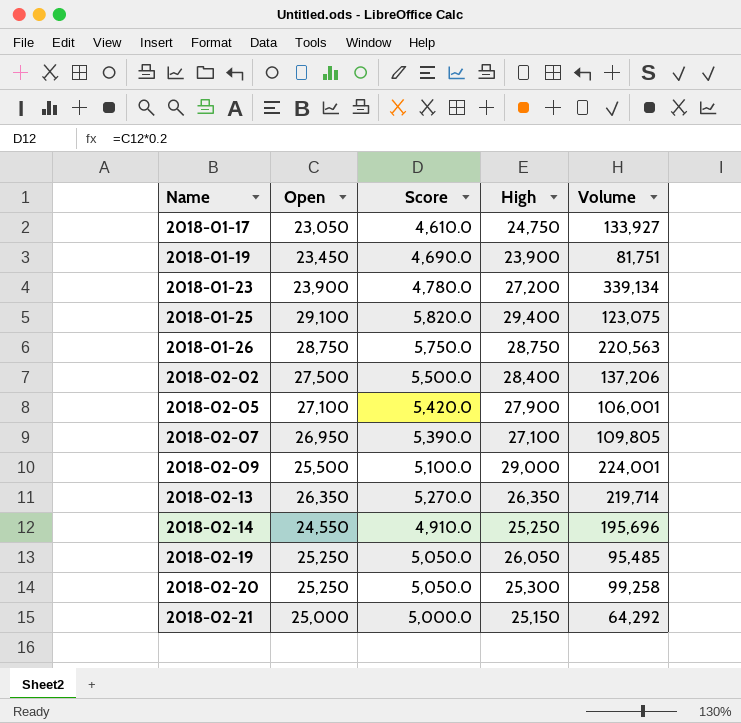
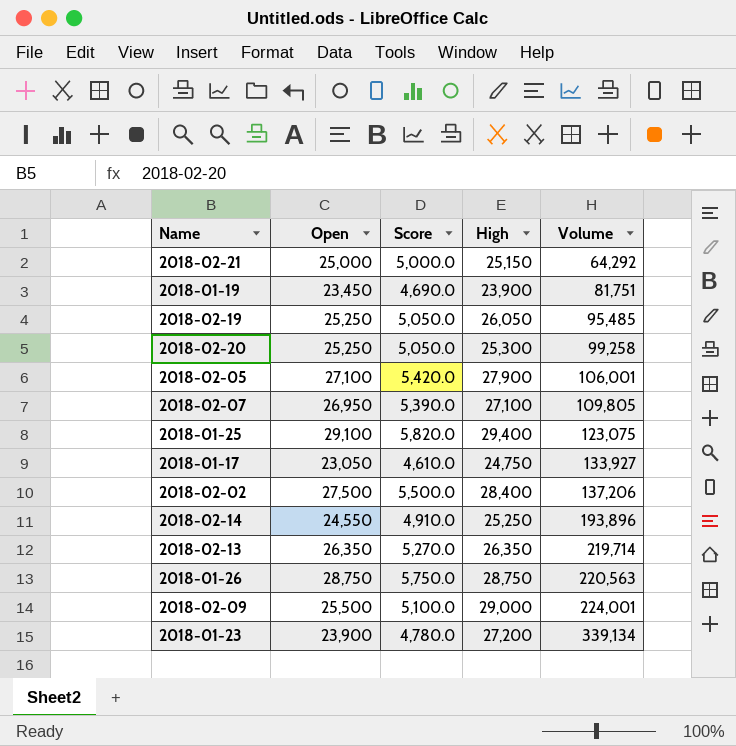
row order: Name ascending -> Volume ascending
2018-02-14 | Volume: 195,696 -> 193,896

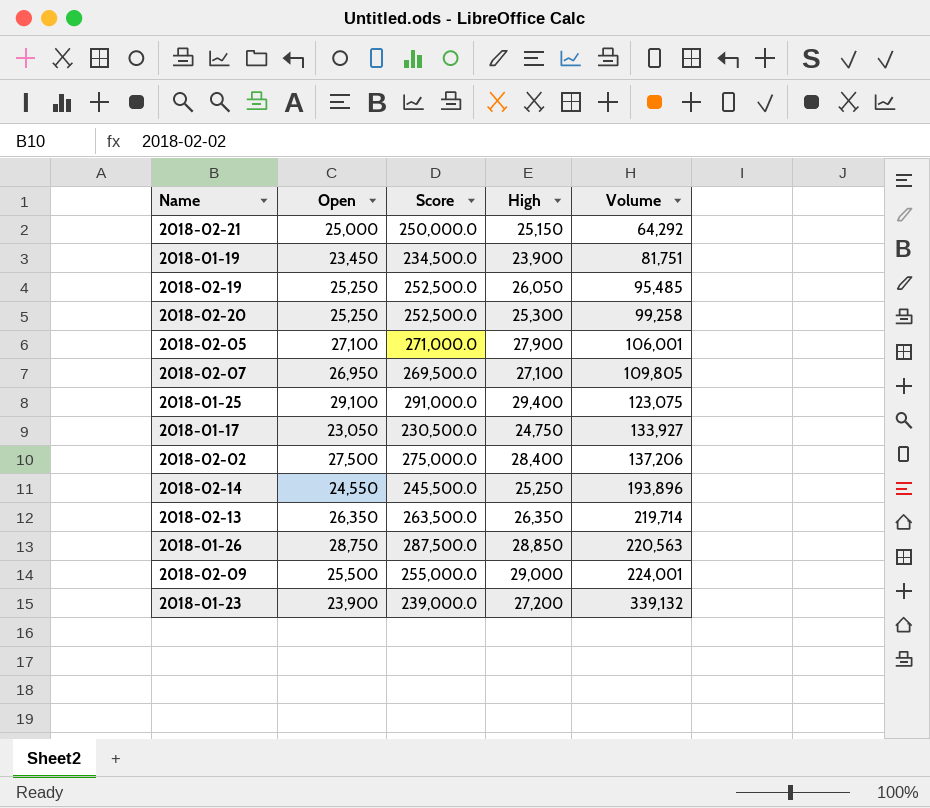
column Score | formula: [Open] * 0.2 -> [Open] * 10
2018-01-26 | High: 28,750 -> 28,850
2018-01-23 | Volume: 339,134 -> 339,132

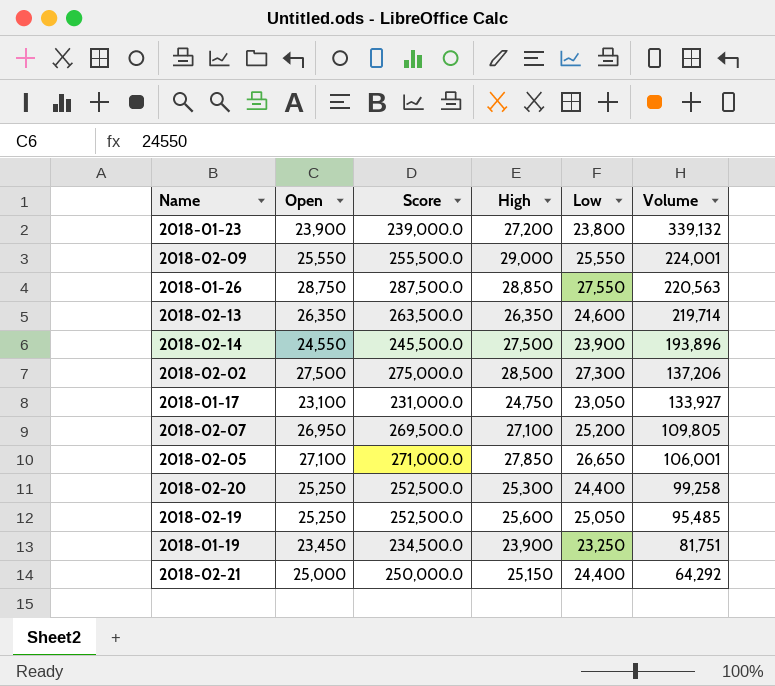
row order: Volume ascending -> Volume descending
column Low | position: none -> 5
row 2018-01-25: 29,100 | 291,000.0 | 29,400 | 123,075 -> none
2018-02-09 | Open: 25,500 -> 25,550
2018-02-09 | Score: 255,000.0 -> 255,500.0
2018-02-14 | High: 25,250 -> 27,500
2018-02-02 | High: 28,400 -> 28,500
2018-01-17 | Open: 23,050 -> 23,100
2018-01-17 | Score: 230,500.0 -> 231,000.0
2018-02-05 | High: 27,900 -> 27,850
2018-02-19 | High: 26,050 -> 25,600

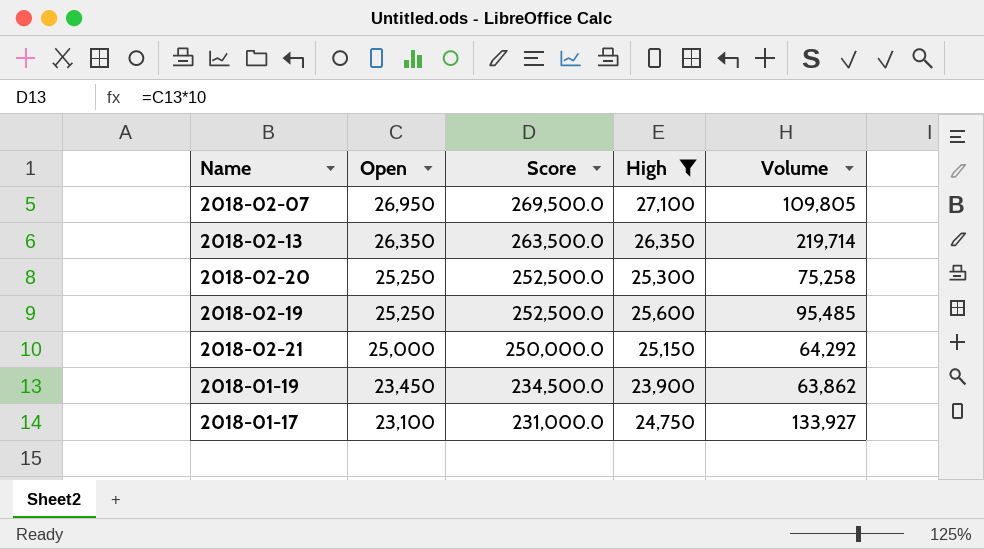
filter: none -> High <= 27,100
row order: Volume descending -> Open descending
column Low | position: 5 -> none
2018-02-20 | Volume: 99,258 -> 75,258
2018-01-19 | Volume: 81,751 -> 63,862

